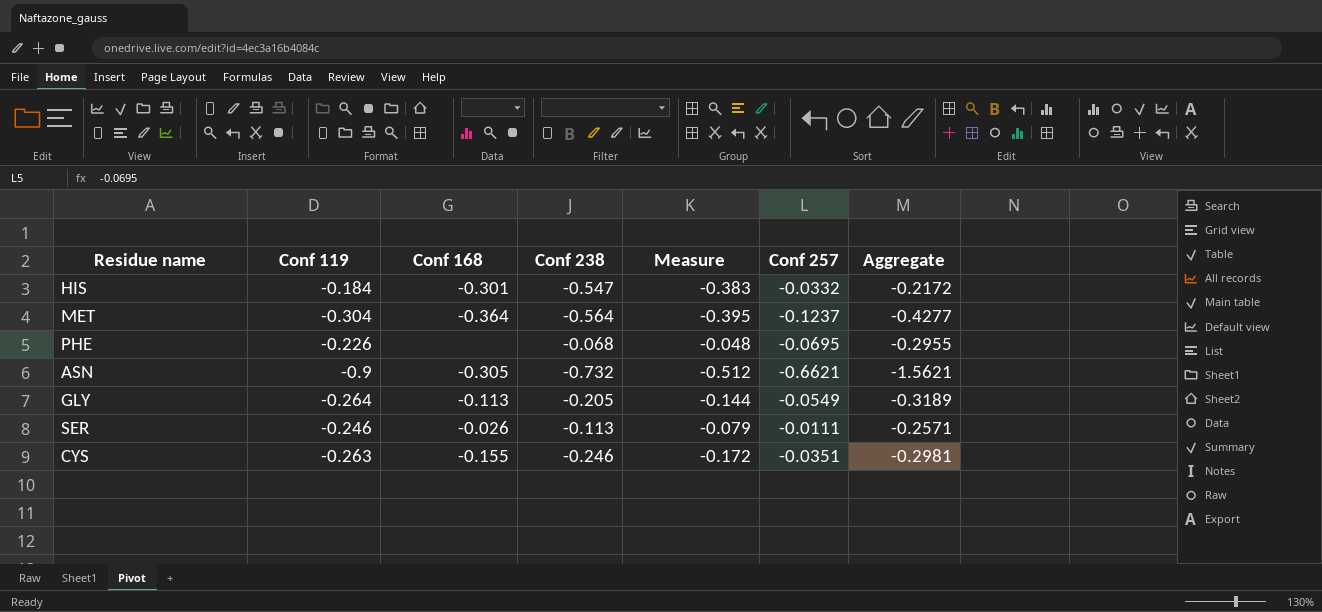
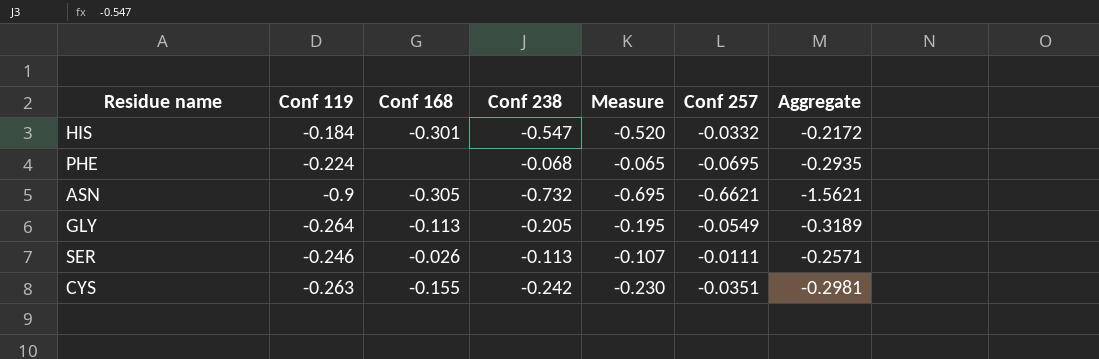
column Measure | formula: [Conf 238] * 0.7 -> [Conf 238] * 0.95
row MET: -0.304 | -0.364 | -0.564 | -0.395 | -0.1237 | -0.4277 -> none
PHE | Conf 119: -0.226 -> -0.224
PHE | Aggregate: -0.2955 -> -0.2935
CYS | Conf 238: -0.246 -> -0.242

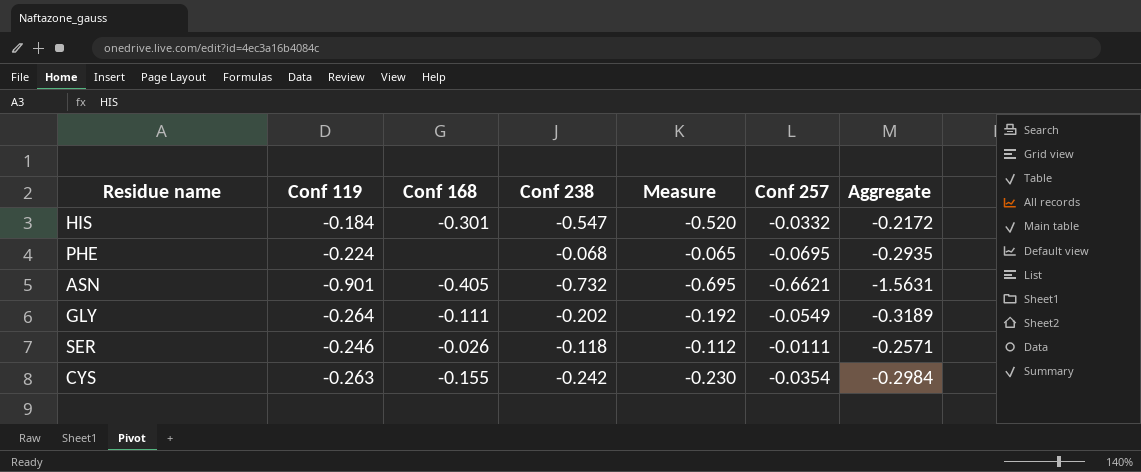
ASN | Conf 119: -0.9 -> -0.901
ASN | Conf 168: -0.305 -> -0.405
ASN | Aggregate: -1.5621 -> -1.5631
GLY | Conf 168: -0.113 -> -0.111
GLY | Conf 238: -0.205 -> -0.202
GLY | Measure: -0.195 -> -0.192
SER | Conf 238: -0.113 -> -0.118
SER | Measure: -0.107 -> -0.112
CYS | Conf 257: -0.0351 -> -0.0354
CYS | Aggregate: -0.2981 -> -0.2984

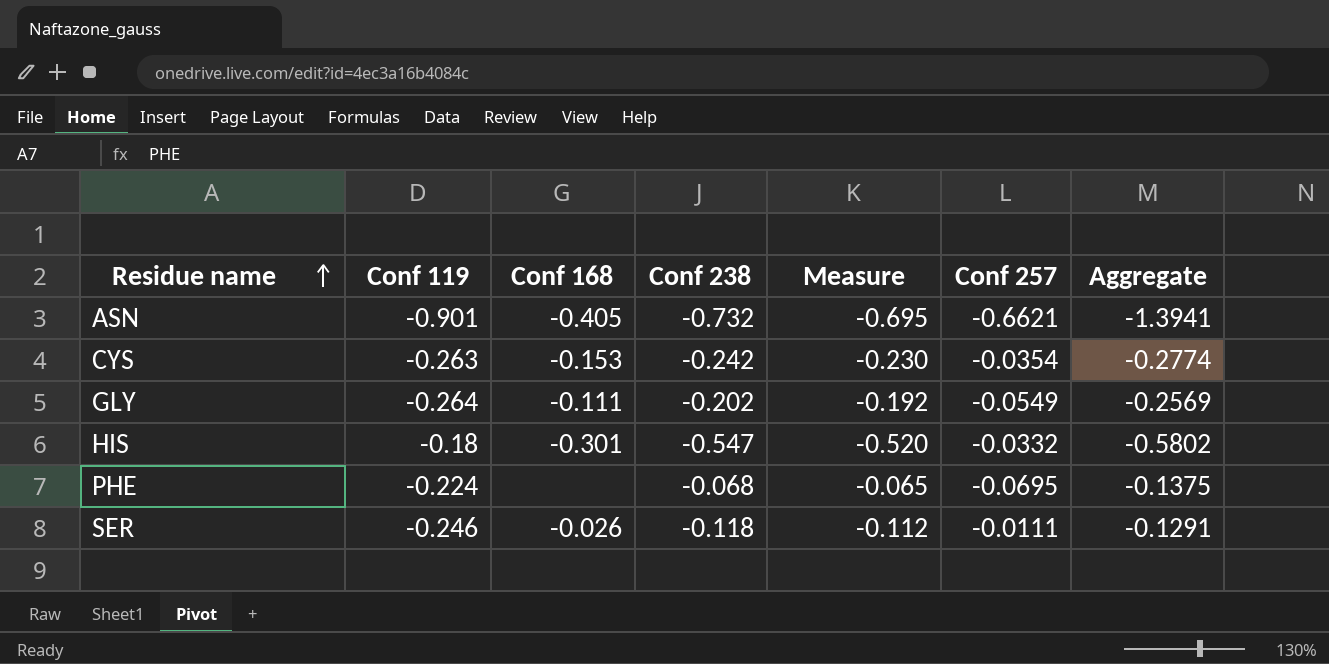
row order: none -> Residue name ascending
column Aggregate | formula: [Conf 119] + [Conf 257] -> [Conf 238] + [Conf 257]
CYS | Conf 168: -0.155 -> -0.153
HIS | Conf 119: -0.184 -> -0.18

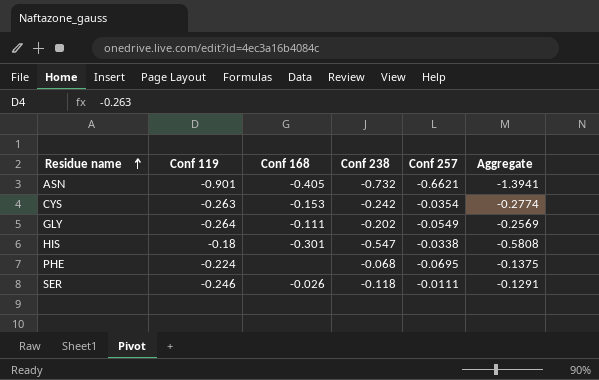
column Measure | formula: [Conf 238] * 0.95 -> none
HIS | Conf 257: -0.0332 -> -0.0338
HIS | Aggregate: -0.5802 -> -0.5808

